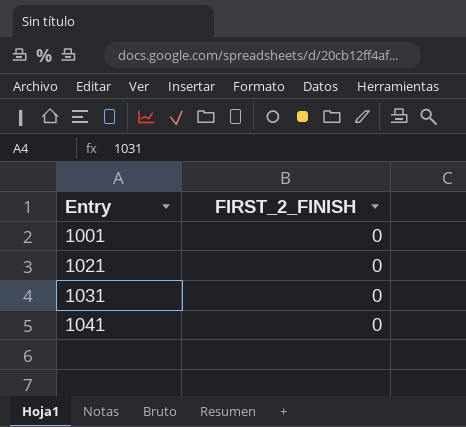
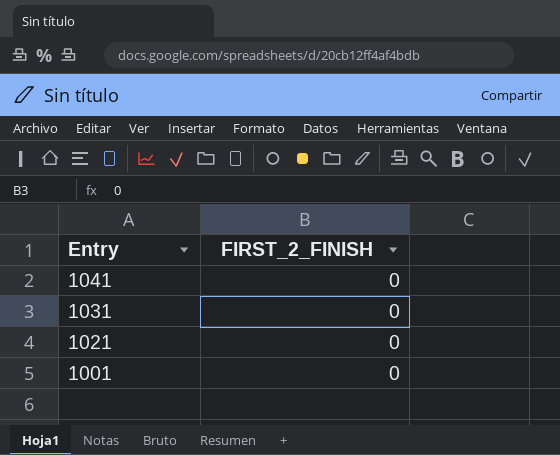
row order: Entry ascending -> Entry descending

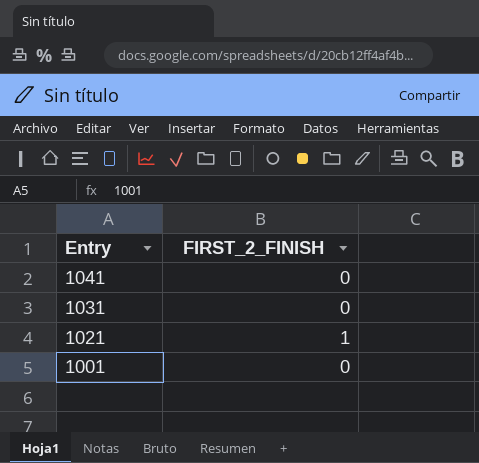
1021 | FIRST_2_FINISH: 0 -> 1

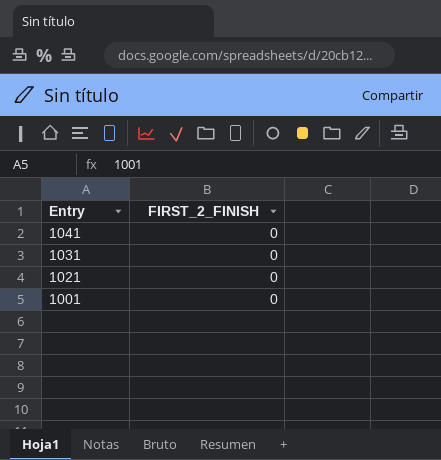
1021 | FIRST_2_FINISH: 1 -> 0

